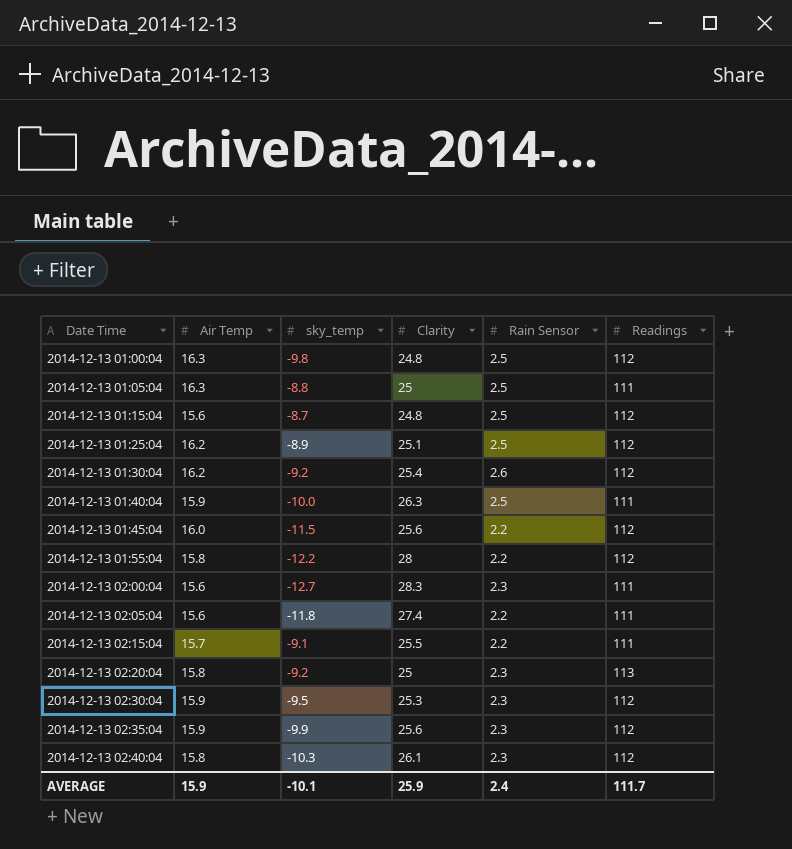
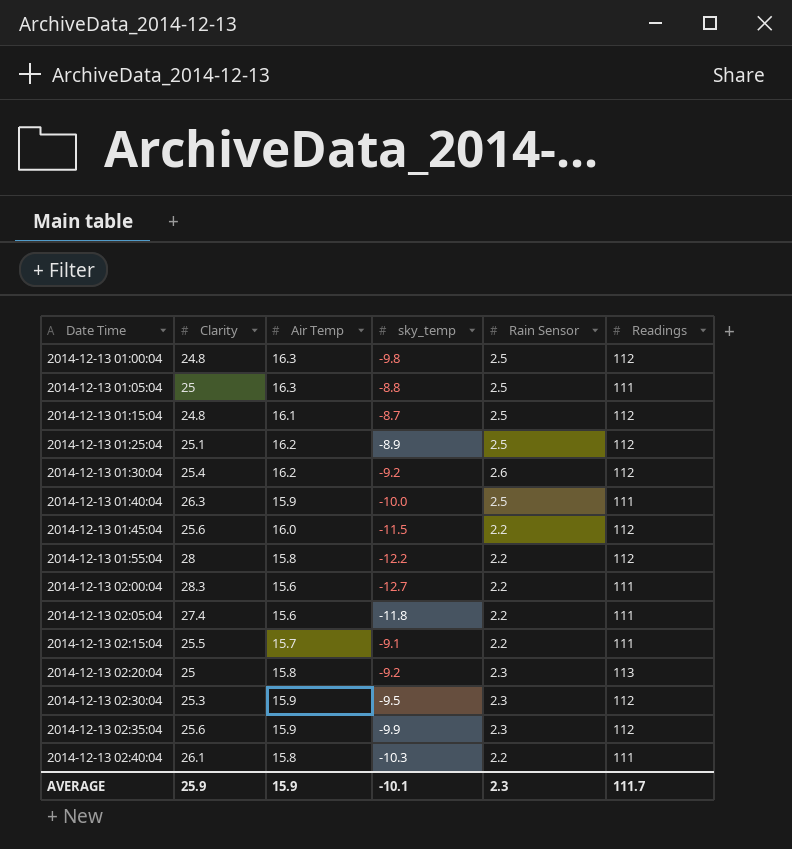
column Clarity | position: 4 -> 2
2014-12-13 01:15:04 | Air Temp: 15.6 -> 16.1
2014-12-13 02:00:04 | Rain Sensor: 2.3 -> 2.2
2014-12-13 02:40:04 | Rain Sensor: 2.3 -> 2.2
2014-12-13 02:40:04 | Readings: 112 -> 111
AVERAGE | Rain Sensor: 2.4 -> 2.3

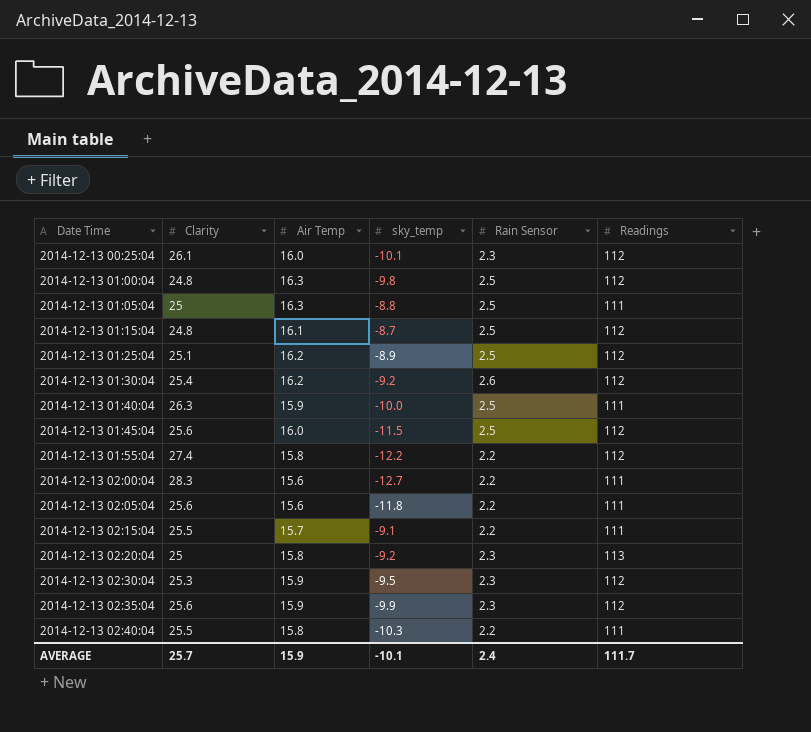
row 2014-12-13 00:25:04: none -> 26.1 | 16.0 | -10.1 | 2.3 | 112
2014-12-13 01:45:04 | Rain Sensor: 2.2 -> 2.5
2014-12-13 01:55:04 | Clarity: 28 -> 27.4
2014-12-13 02:05:04 | Clarity: 27.4 -> 25.6
2014-12-13 02:40:04 | Clarity: 26.1 -> 25.5
AVERAGE | Clarity: 25.9 -> 25.7
AVERAGE | Rain Sensor: 2.3 -> 2.4

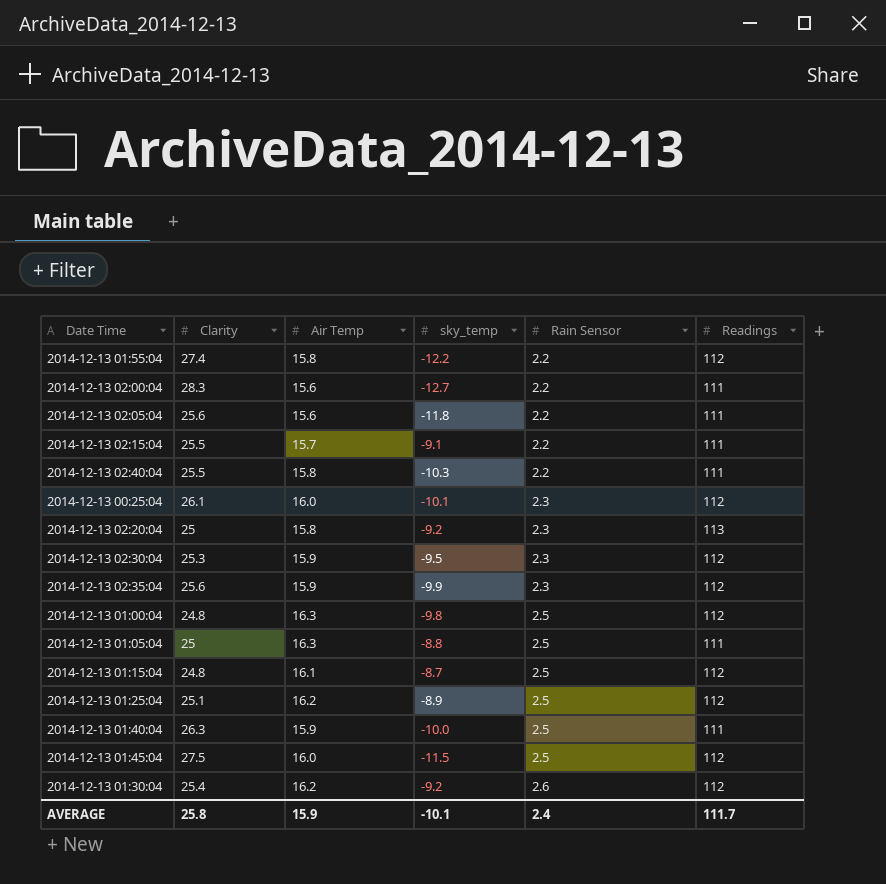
row order: Date Time ascending -> Rain Sensor ascending
2014-12-13 01:45:04 | Clarity: 25.6 -> 27.5
AVERAGE | Clarity: 25.7 -> 25.8

